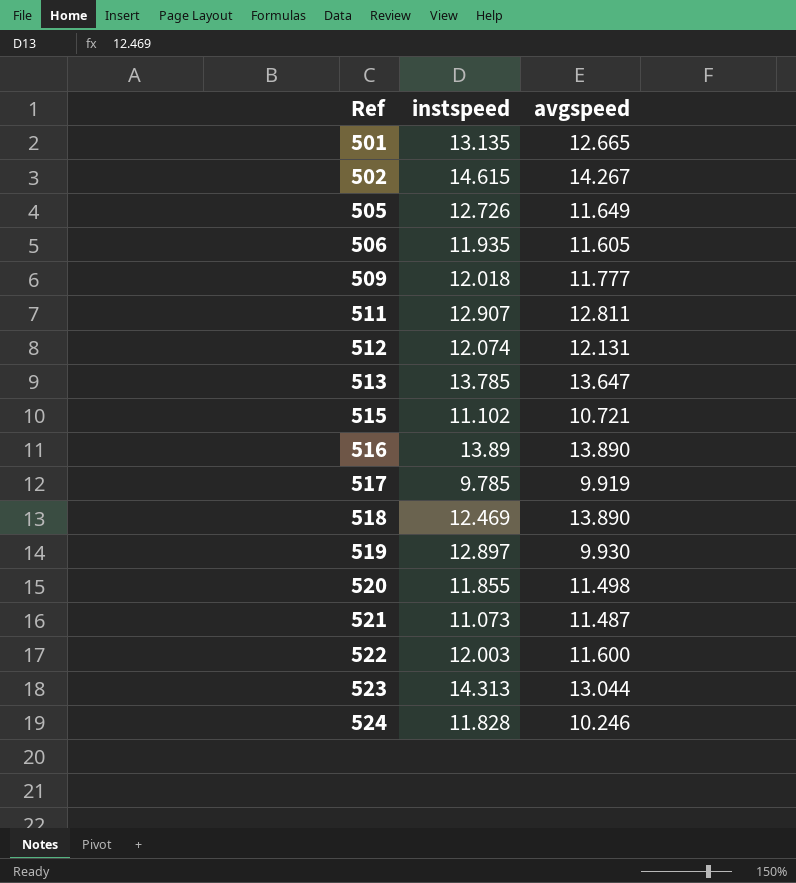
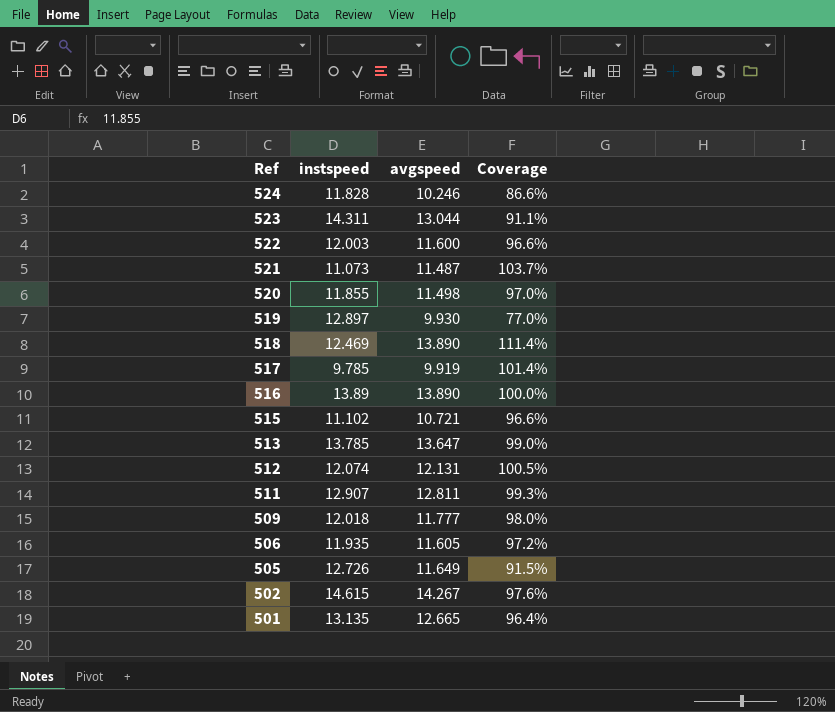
row order: Ref ascending -> Ref descending
column Coverage | formula: none -> [avgspeed] / [instspeed]
523 | instspeed: 14.313 -> 14.311

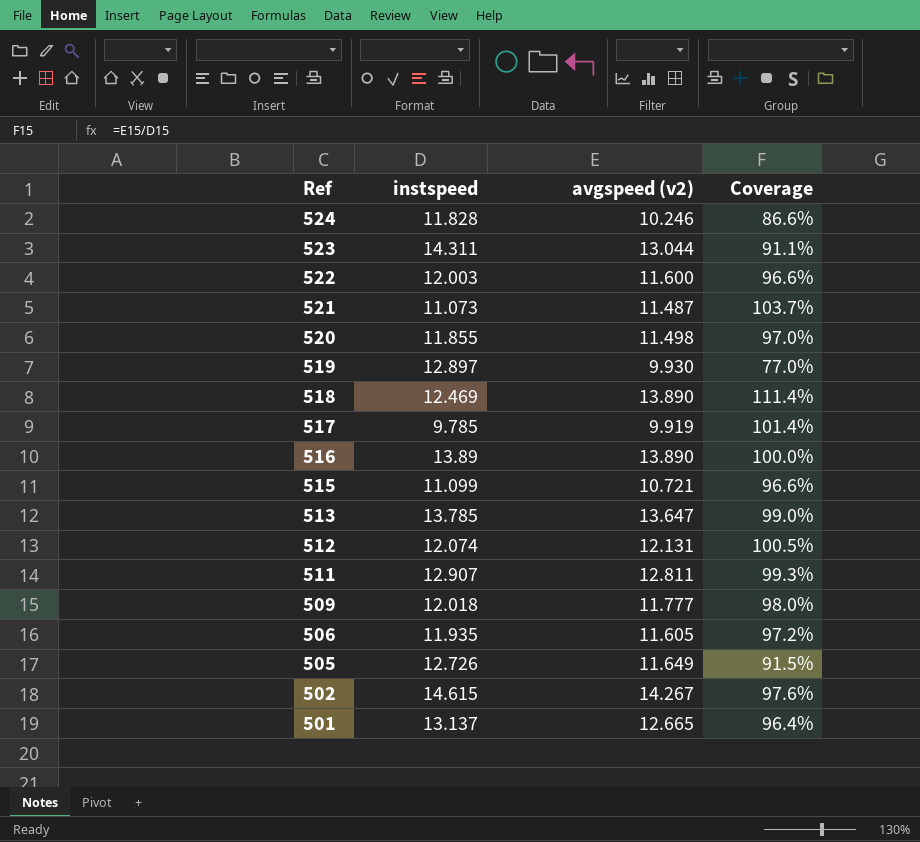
column name: avgspeed -> avgspeed (v2)
515 | instspeed: 11.102 -> 11.099
501 | instspeed: 13.135 -> 13.137

